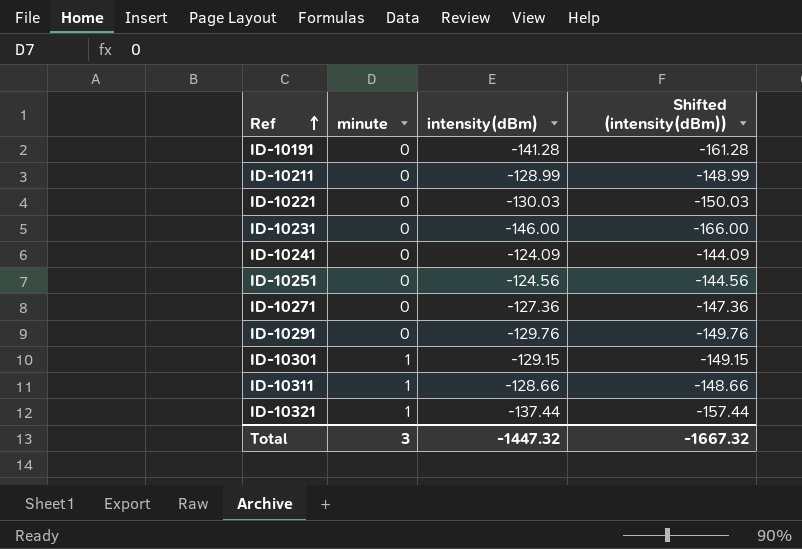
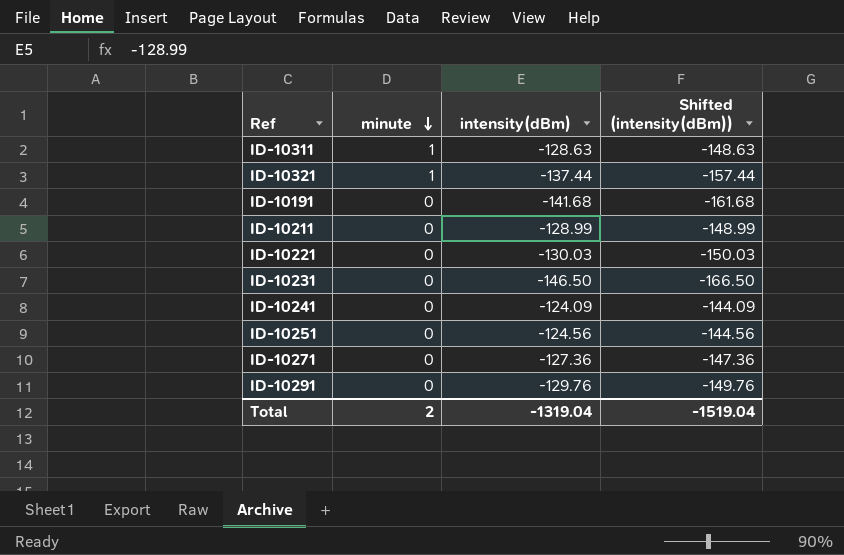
row order: Ref ascending -> minute descending
row ID-10301: 1 | -129.15 | -149.15 -> none
ID-10311 | intensity(dBm): -128.66 -> -128.63
ID-10311 | Shifted (intensity(dBm)): -148.66 -> -148.63
ID-10191 | intensity(dBm): -141.28 -> -141.68
ID-10191 | Shifted (intensity(dBm)): -161.28 -> -161.68
ID-10231 | intensity(dBm): -146.00 -> -146.50
ID-10231 | Shifted (intensity(dBm)): -166.00 -> -166.50
Total | minute: 3 -> 2
Total | intensity(dBm): -1447.32 -> -1319.04
Total | Shifted (intensity(dBm)): -1667.32 -> -1519.04

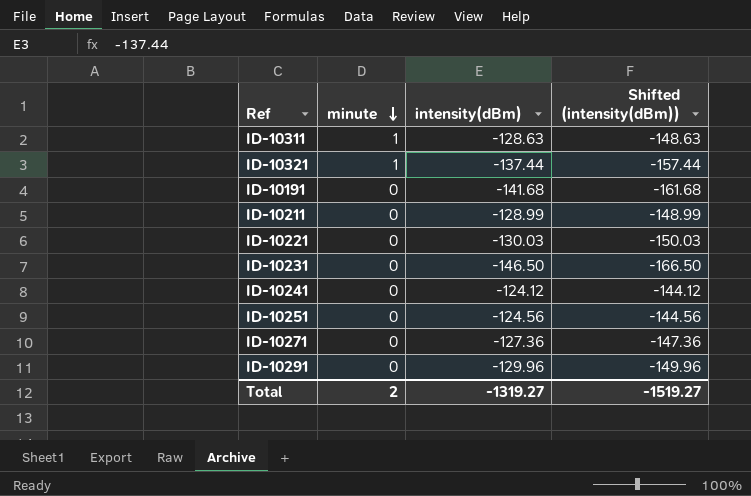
ID-10241 | intensity(dBm): -124.09 -> -124.12
ID-10241 | Shifted (intensity(dBm)): -144.09 -> -144.12
ID-10291 | intensity(dBm): -129.76 -> -129.96
ID-10291 | Shifted (intensity(dBm)): -149.76 -> -149.96
Total | intensity(dBm): -1319.04 -> -1319.27
Total | Shifted (intensity(dBm)): -1519.04 -> -1519.27

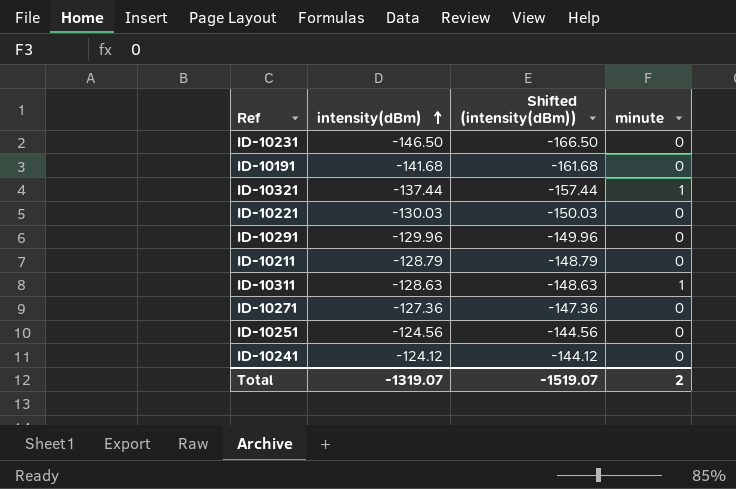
row order: minute descending -> intensity(dBm) ascending
column minute | position: 2 -> 4
ID-10211 | intensity(dBm): -128.99 -> -128.79
ID-10211 | Shifted (intensity(dBm)): -148.99 -> -148.79
Total | intensity(dBm): -1319.27 -> -1319.07
Total | Shifted (intensity(dBm)): -1519.27 -> -1519.07

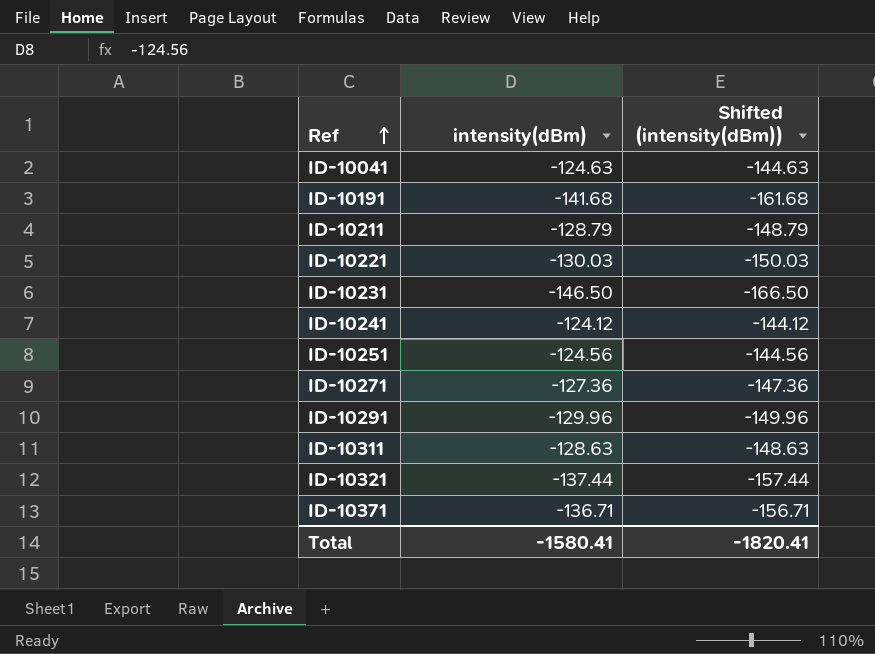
row order: intensity(dBm) ascending -> Ref ascending
column minute | position: 4 -> none
row ID-10041: none -> -124.63 | -144.63
row ID-10371: none -> -136.71 | -156.71
Total | intensity(dBm): -1319.07 -> -1580.41
Total | Shifted (intensity(dBm)): -1519.07 -> -1820.41

